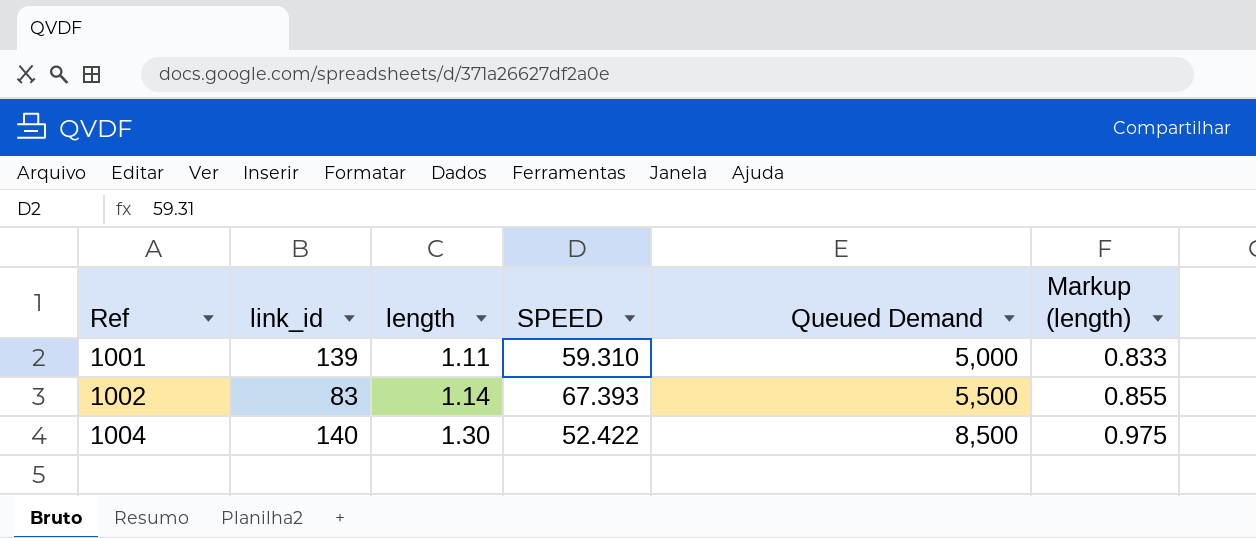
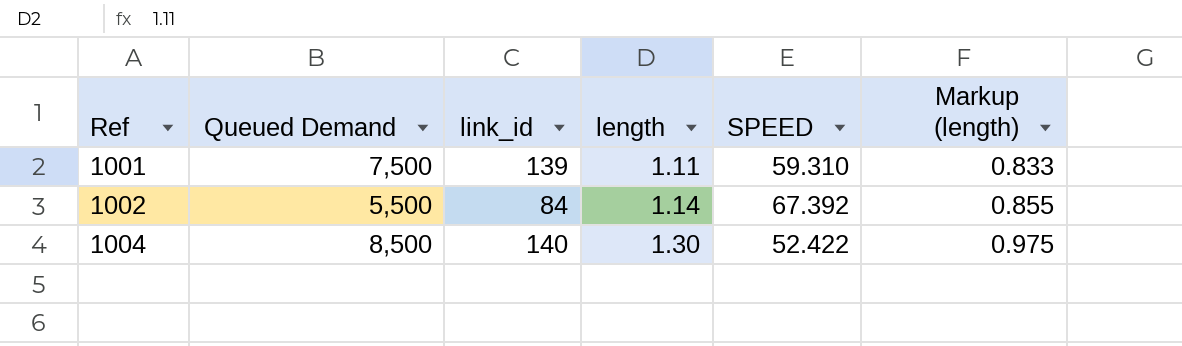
column Queued Demand | position: 5 -> 2
1001 | Queued Demand: 5,000 -> 7,500
1002 | link_id: 83 -> 84
1002 | SPEED: 67.393 -> 67.392

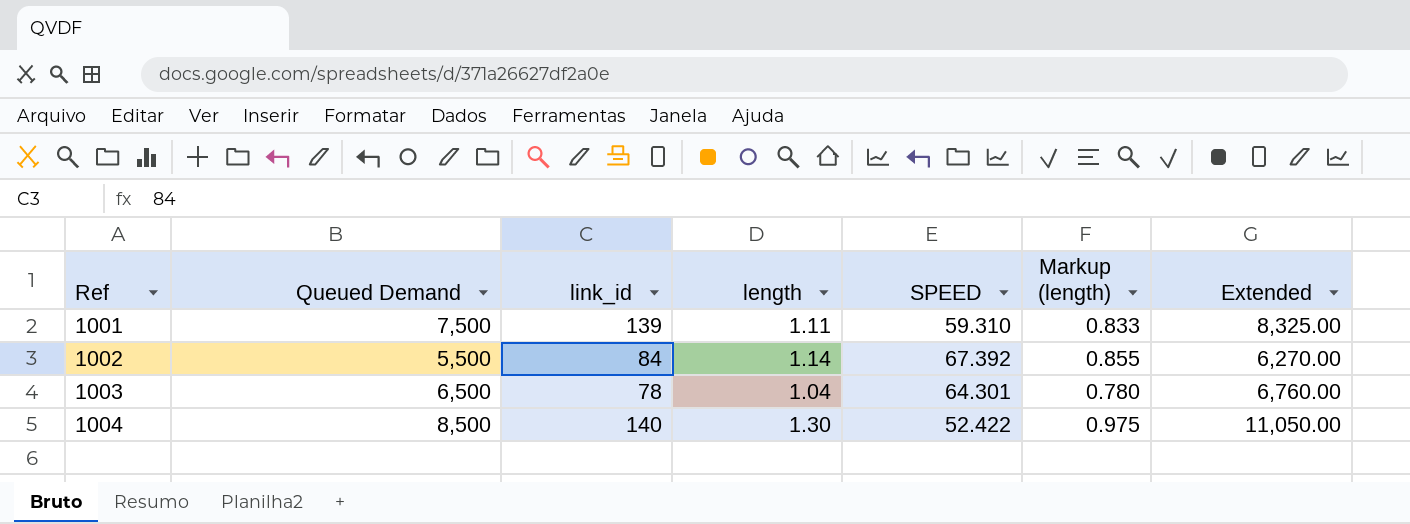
column Extended | formula: none -> [Queued Demand] * [length]
row 1003: none -> 6,500 | 78 | 1.04 | 64.301 | 0.780 | 6,760.00

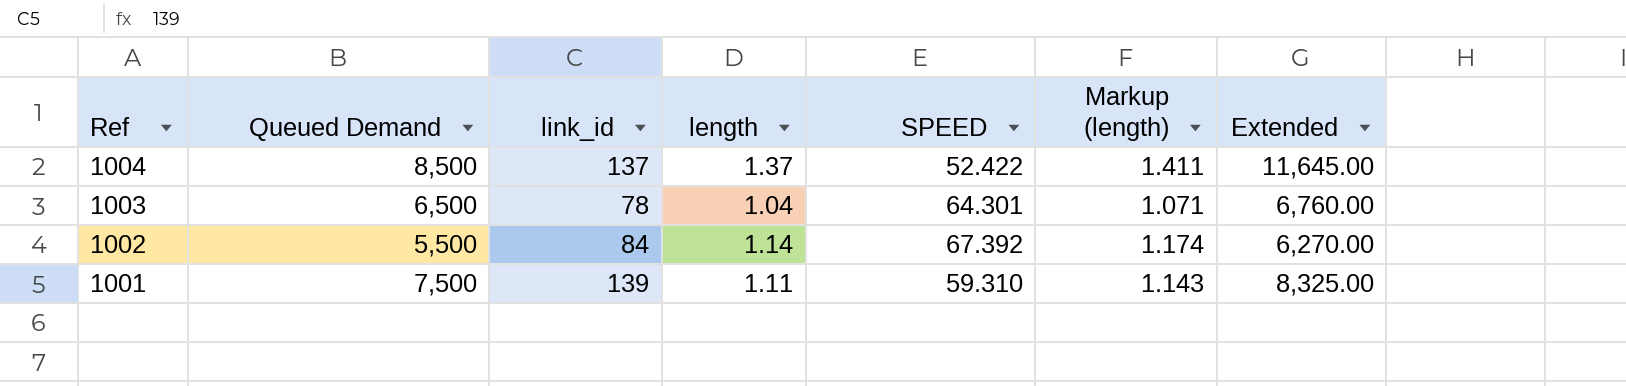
row order: Ref ascending -> Ref descending
column Markup (length) | formula: [length] * 0.75 -> [length] * 1.03
1004 | link_id: 140 -> 137
1004 | length: 1.30 -> 1.37
1004 | Extended: 11,050.00 -> 11,645.00

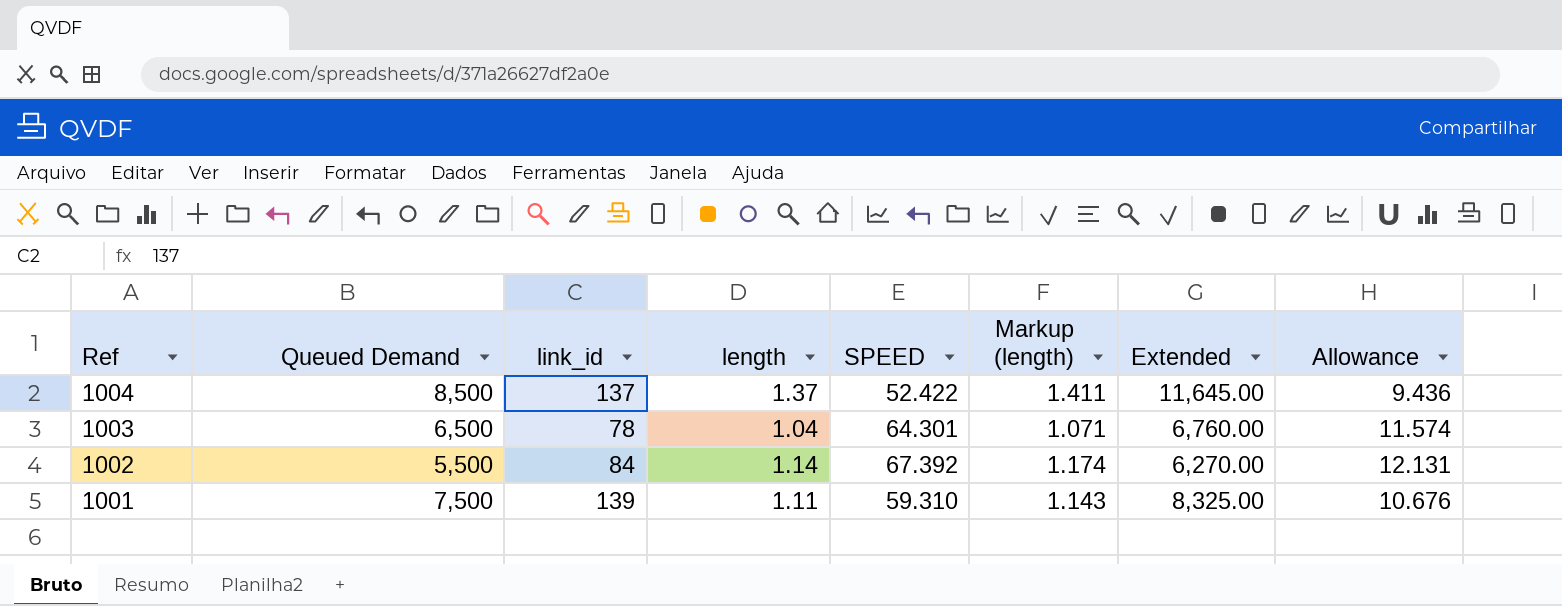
column Allowance | formula: none -> [SPEED] * 0.18

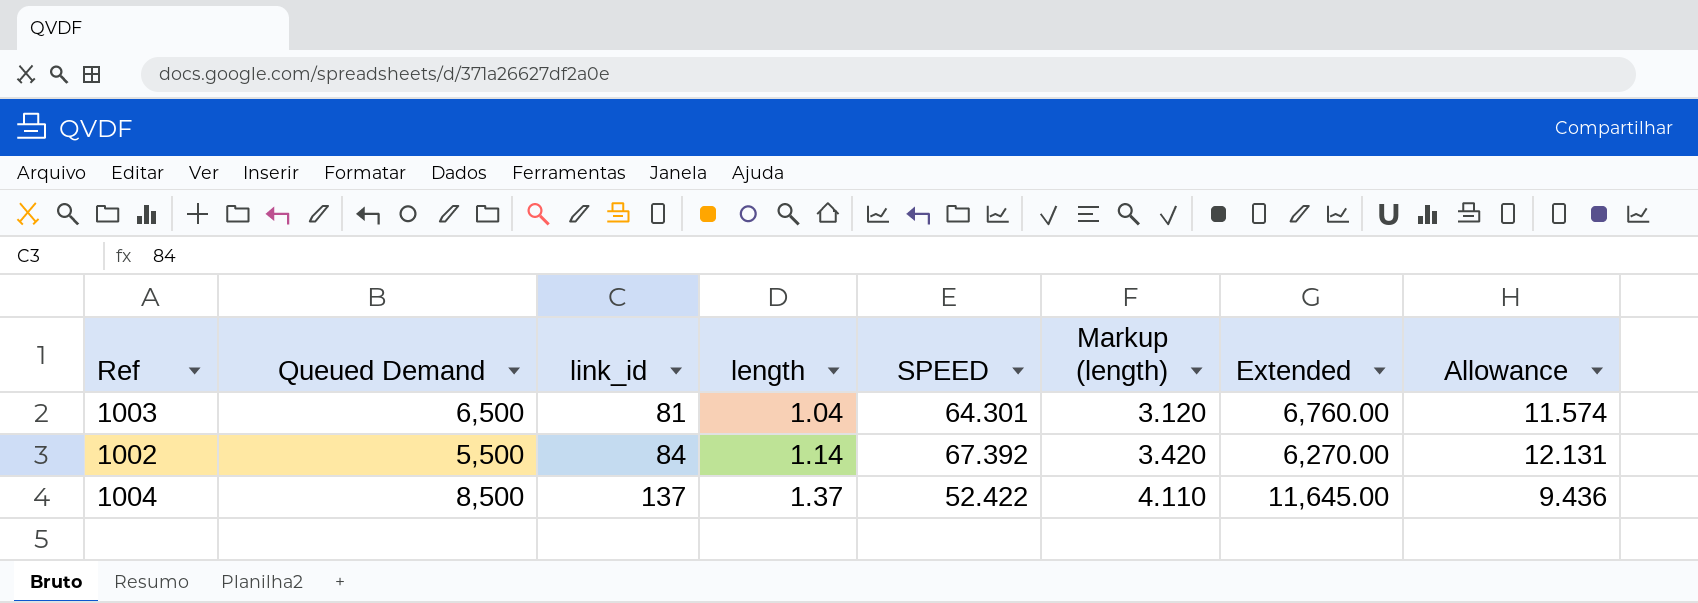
row order: Ref descending -> link_id ascending
column Markup (length) | formula: [length] * 1.03 -> [length] * 3
row 1001: 7,500 | 139 | 1.11 | 59.310 | 1.143 | 8,325.00 | 10.676 -> none
1003 | link_id: 78 -> 81

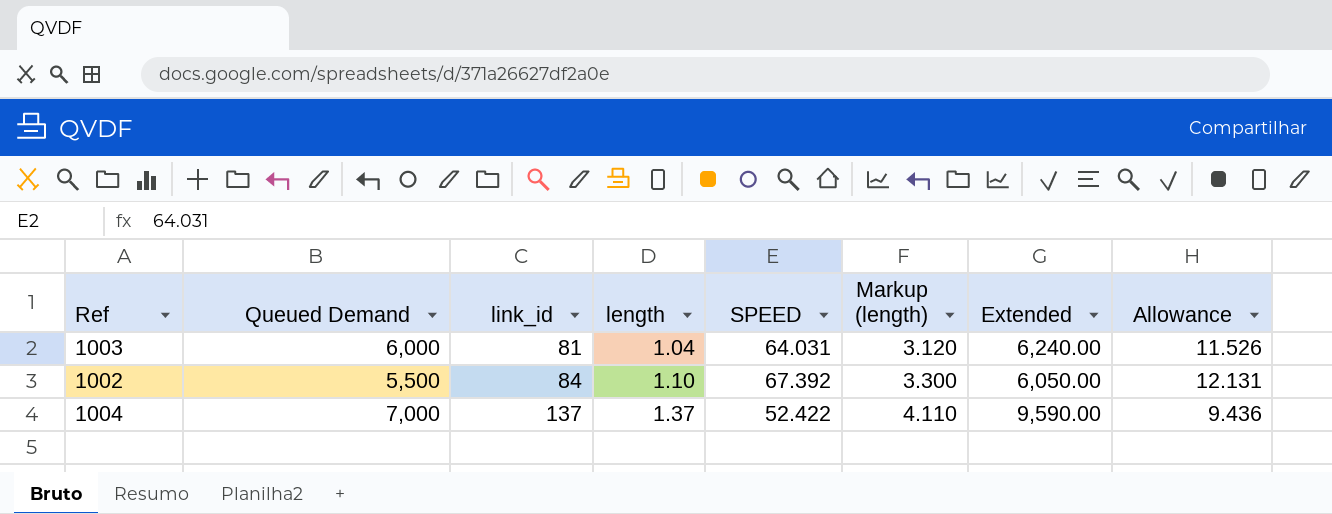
1003 | Queued Demand: 6,500 -> 6,000
1003 | SPEED: 64.301 -> 64.031
1003 | Extended: 6,760.00 -> 6,240.00
1003 | Allowance: 11.574 -> 11.526
1002 | length: 1.14 -> 1.10
1002 | Markup (length): 3.420 -> 3.300
1002 | Extended: 6,270.00 -> 6,050.00
1004 | Queued Demand: 8,500 -> 7,000
1004 | Extended: 11,645.00 -> 9,590.00

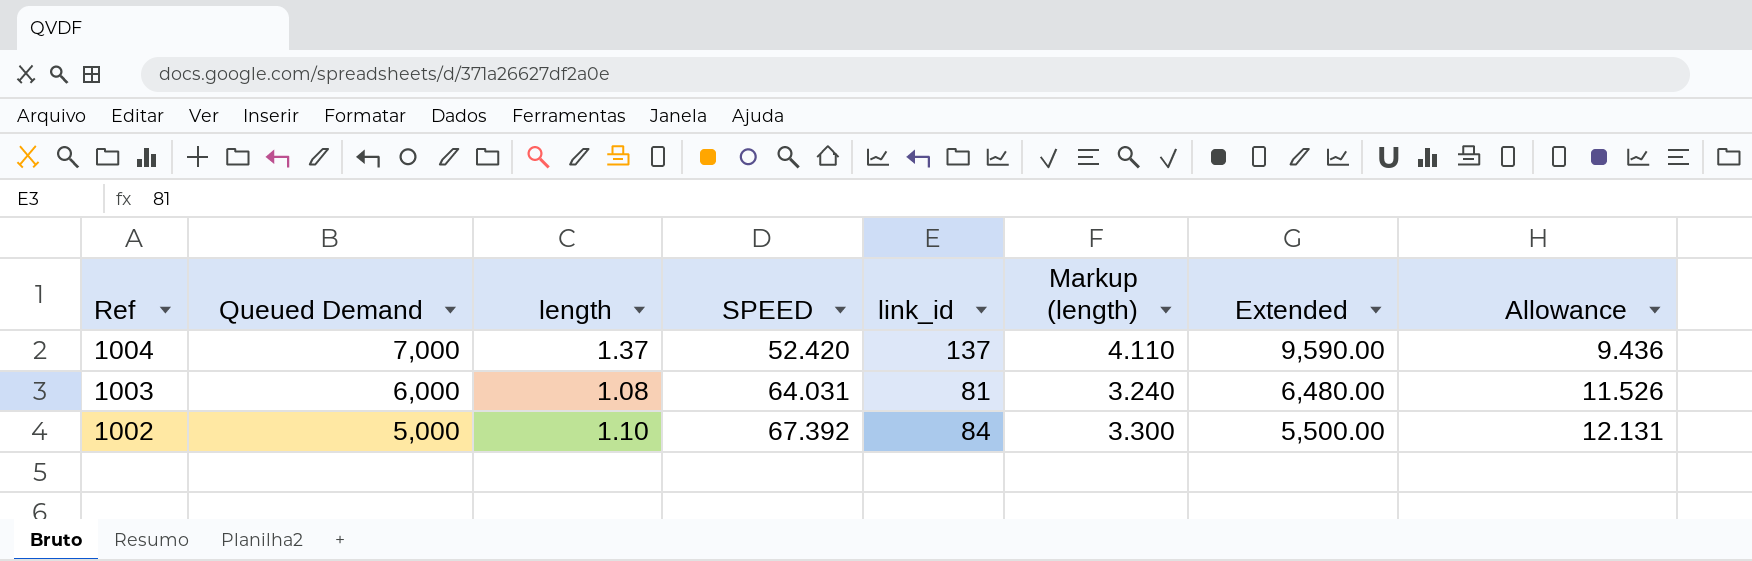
row order: link_id ascending -> Ref descending
column link_id | position: 3 -> 5
1004 | SPEED: 52.422 -> 52.420
1003 | length: 1.04 -> 1.08
1003 | Markup (length): 3.120 -> 3.240
1003 | Extended: 6,240.00 -> 6,480.00
1002 | Queued Demand: 5,500 -> 5,000
1002 | Extended: 6,050.00 -> 5,500.00

